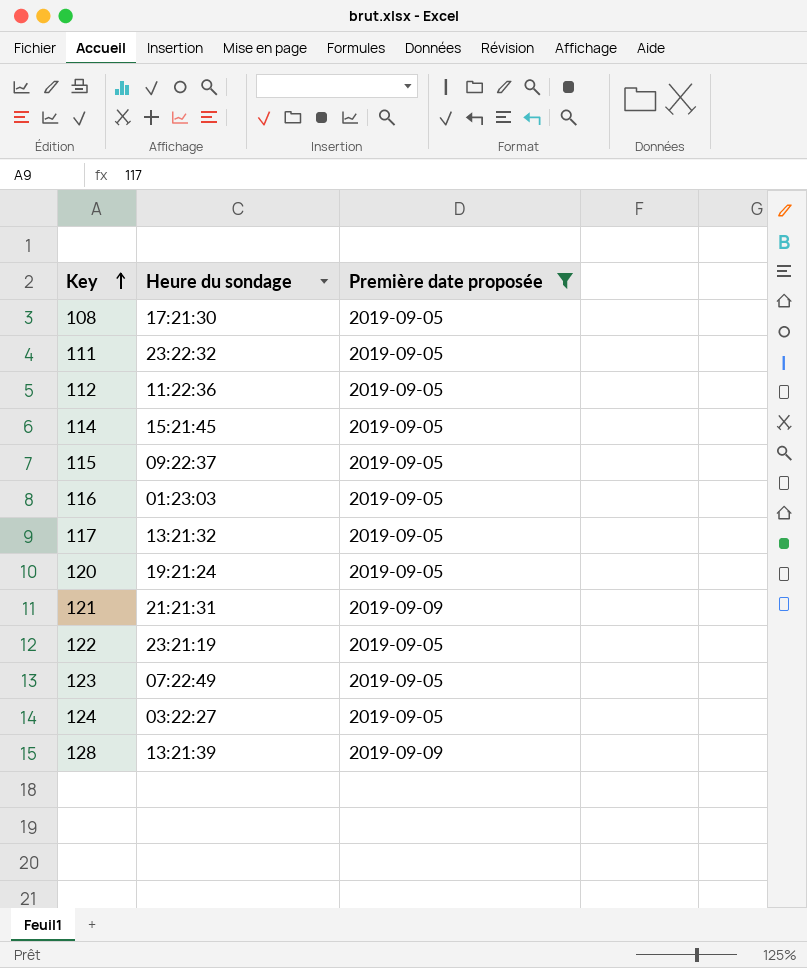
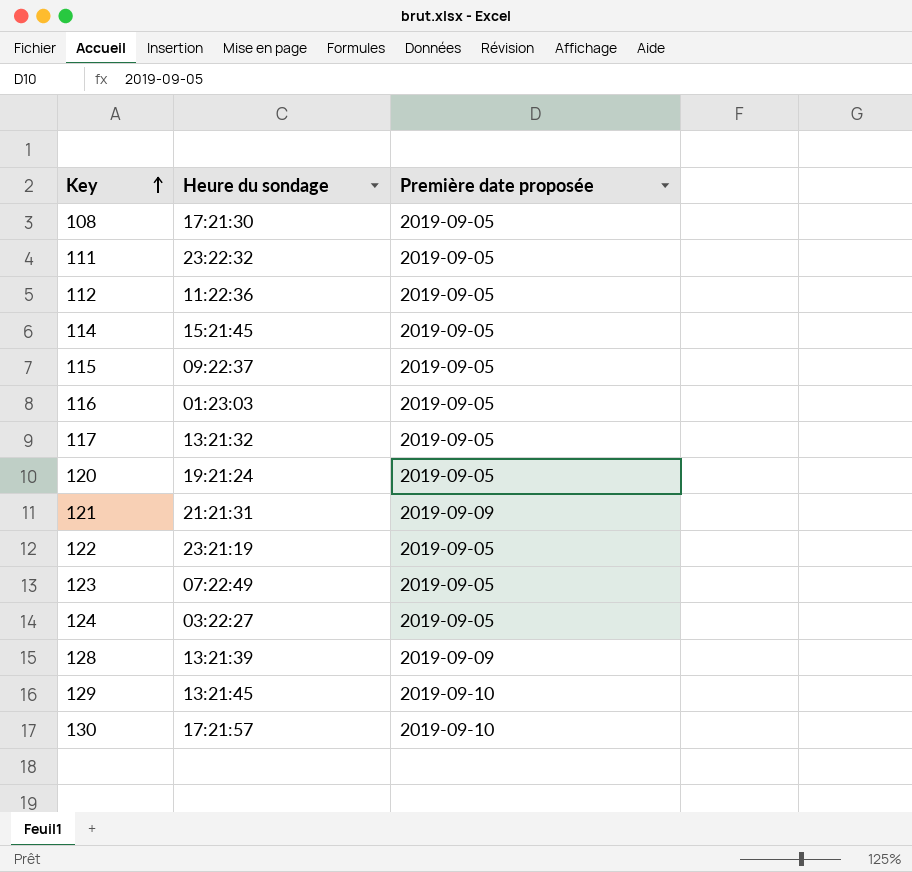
filter: Première date proposée != 2019-09-10 -> none

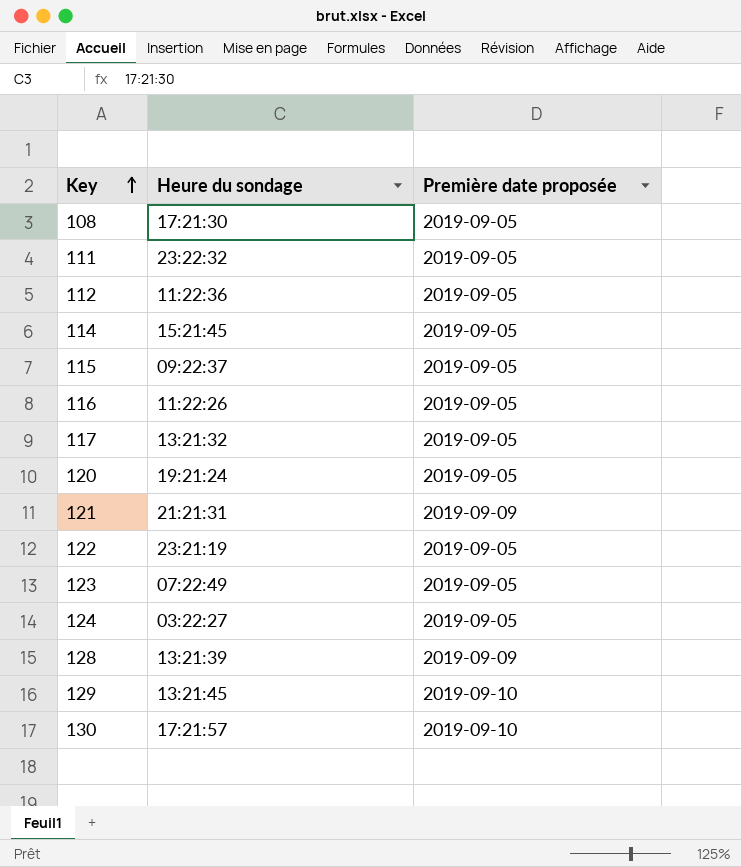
116 | Heure du sondage: 01:23:03 -> 11:22:26

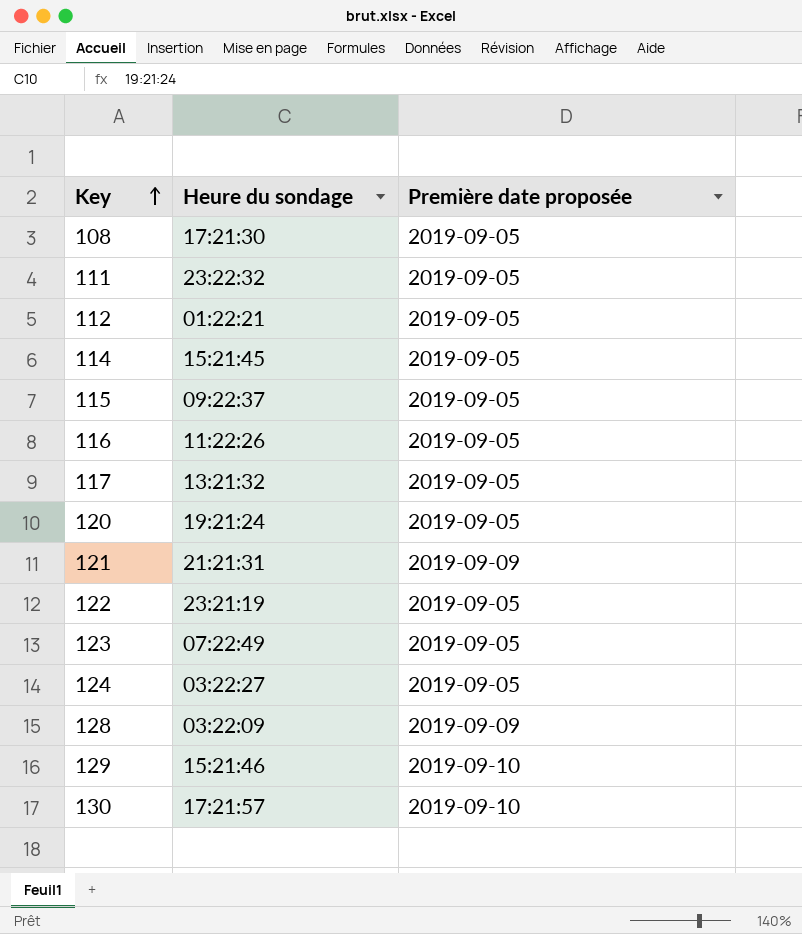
112 | Heure du sondage: 11:22:36 -> 01:22:21
128 | Heure du sondage: 13:21:39 -> 03:22:09
129 | Heure du sondage: 13:21:45 -> 15:21:46

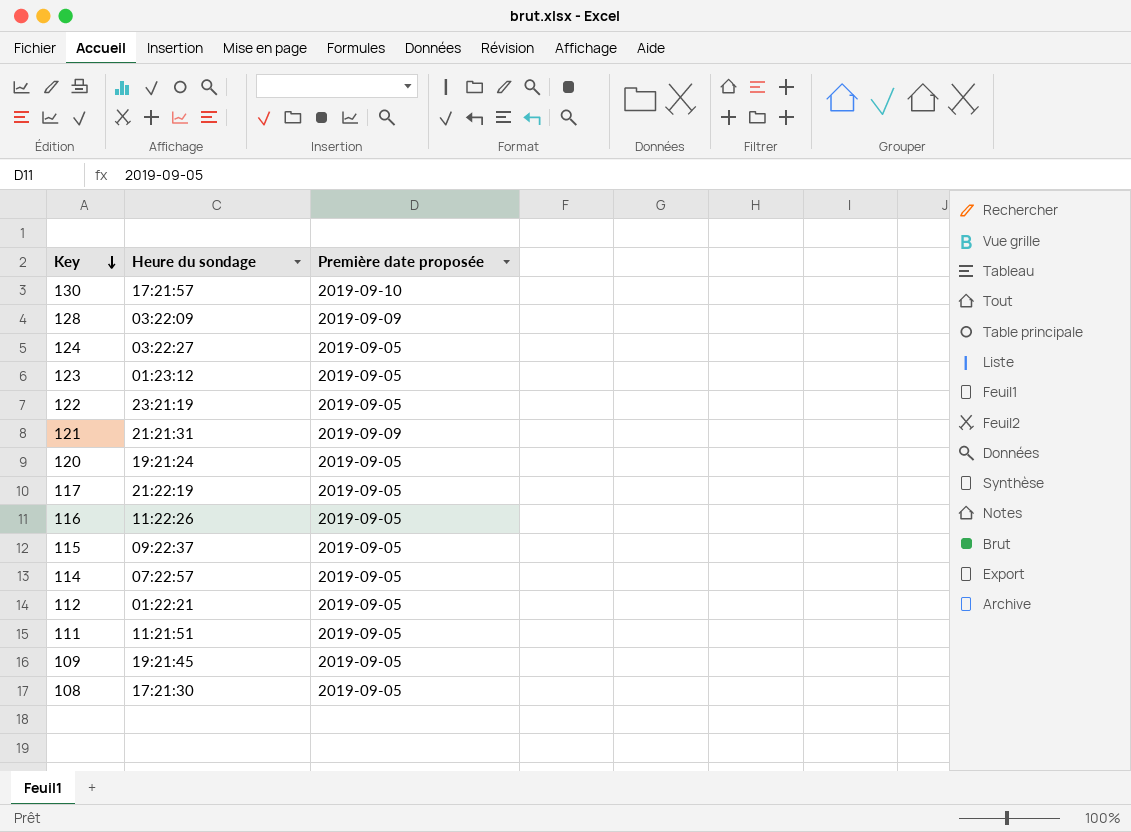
row order: Key ascending -> Key descending
row 129: 15:21:46 | 2019-09-10 -> none
123 | Heure du sondage: 07:22:49 -> 01:23:12
117 | Heure du sondage: 13:21:32 -> 21:22:19
114 | Heure du sondage: 15:21:45 -> 07:22:57
111 | Heure du sondage: 23:22:32 -> 11:21:51
row 109: none -> 19:21:45 | 2019-09-05

